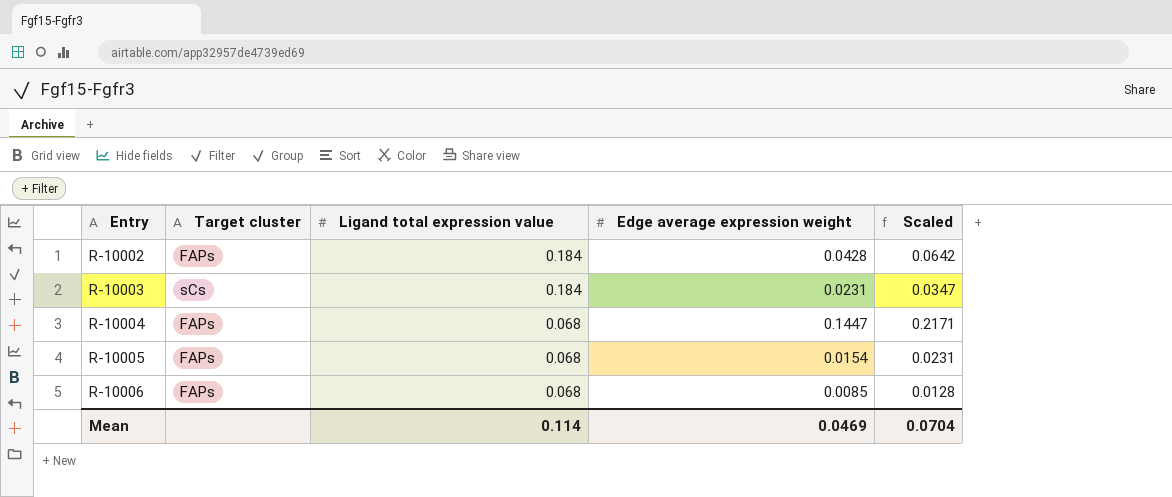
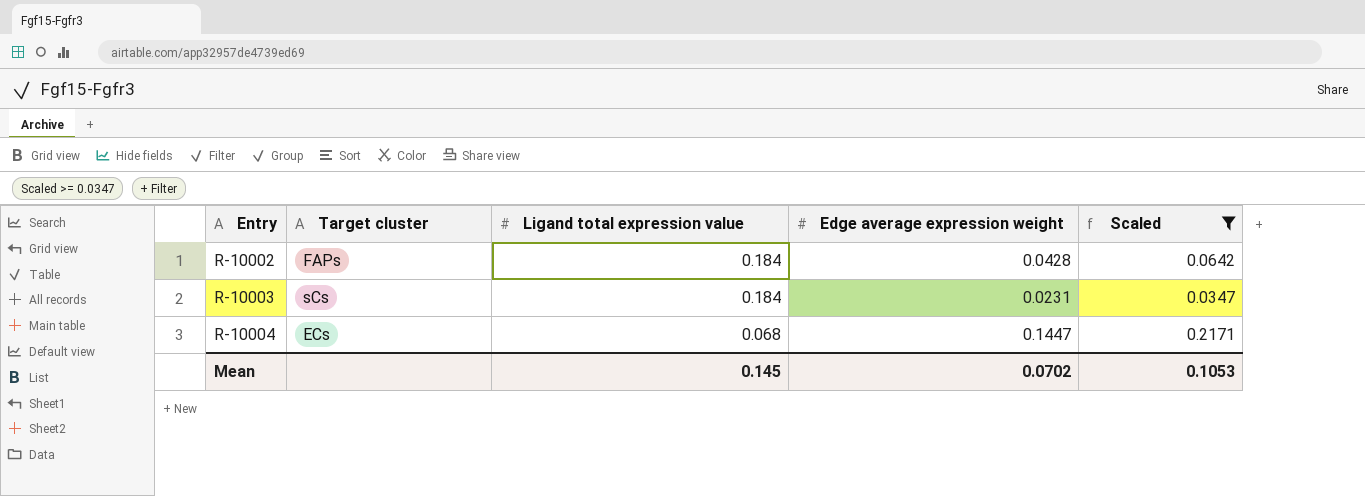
filter: none -> Scaled >= 0.0347
R-10004 | Target cluster: FAPs -> ECs
Mean | Ligand total expression value: 0.114 -> 0.145
Mean | Edge average expression weight: 0.0469 -> 0.0702
Mean | Scaled: 0.0704 -> 0.1053

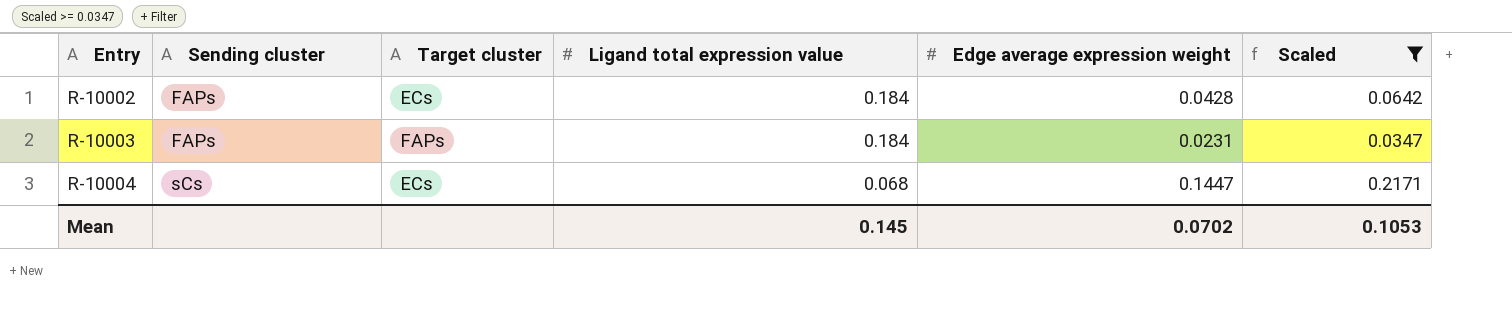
column Sending cluster | position: none -> 2
R-10002 | Target cluster: FAPs -> ECs
R-10003 | Target cluster: sCs -> FAPs

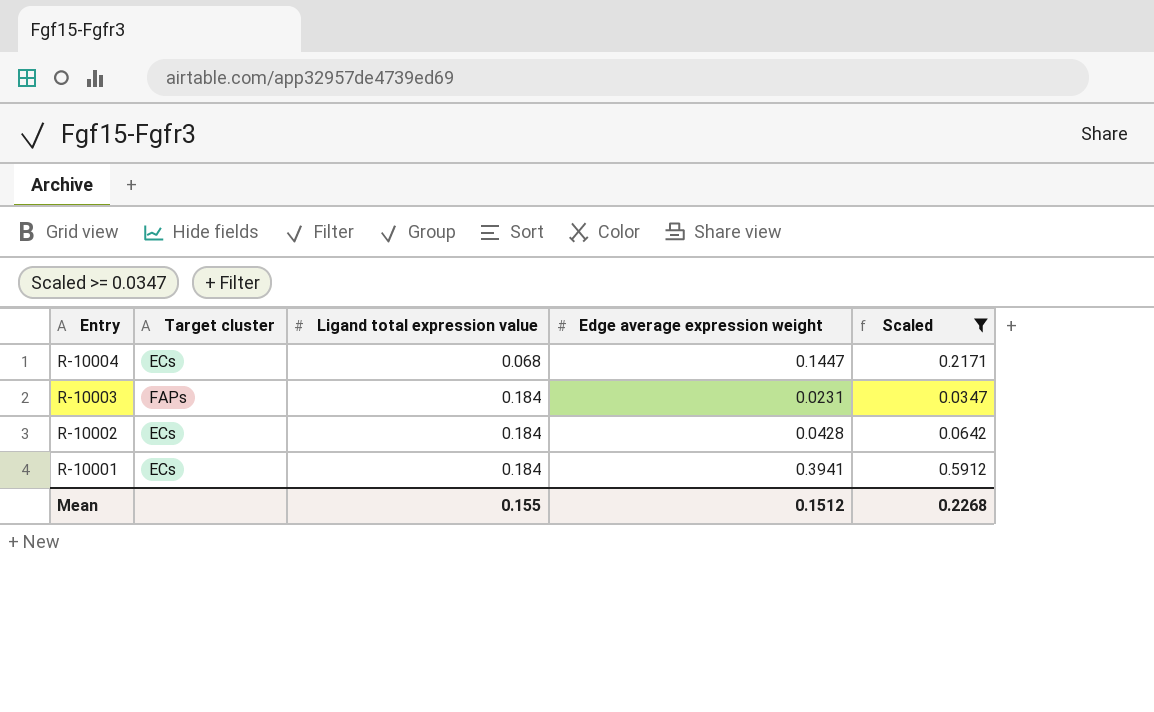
row order: Entry ascending -> Entry descending
column Sending cluster | position: 2 -> none
row R-10001: none -> ECs | 0.184 | 0.3941 | 0.5912
Mean | Ligand total expression value: 0.145 -> 0.155
Mean | Edge average expression weight: 0.0702 -> 0.1512
Mean | Scaled: 0.1053 -> 0.2268

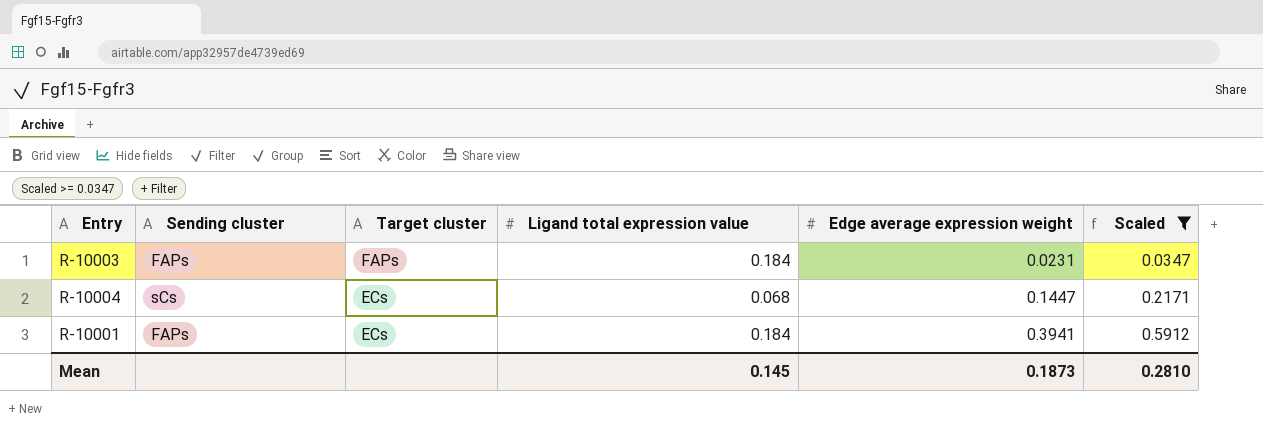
row order: Entry descending -> Target cluster descending
column Sending cluster | position: none -> 2
row R-10002: ECs | 0.184 | 0.0428 | 0.0642 -> none
Mean | Ligand total expression value: 0.155 -> 0.145
Mean | Edge average expression weight: 0.1512 -> 0.1873
Mean | Scaled: 0.2268 -> 0.2810

